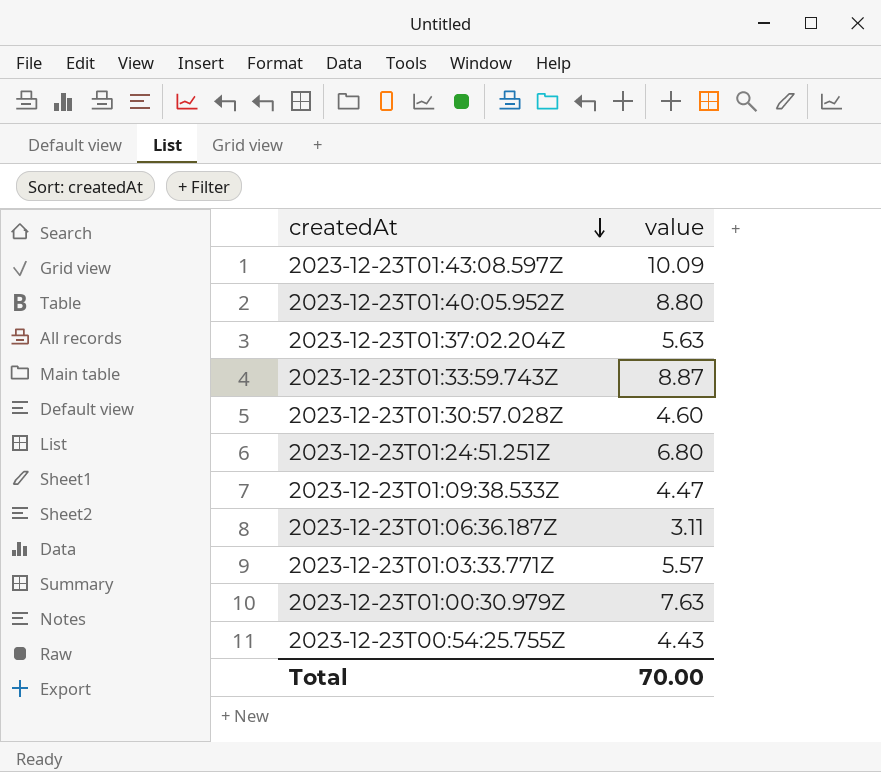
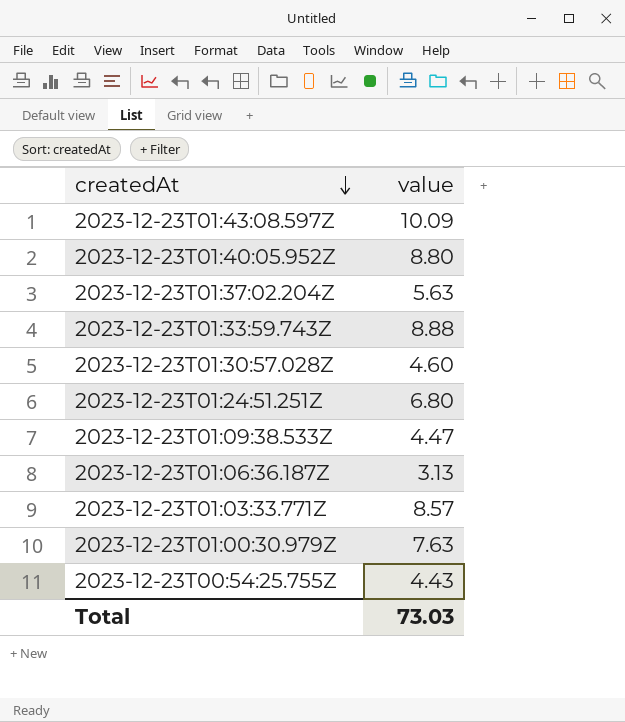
2023-12-23T01:33:59.743Z | value: 8.87 -> 8.88
2023-12-23T01:06:36.187Z | value: 3.11 -> 3.13
2023-12-23T01:03:33.771Z | value: 5.57 -> 8.57
Total | value: 70.00 -> 73.03

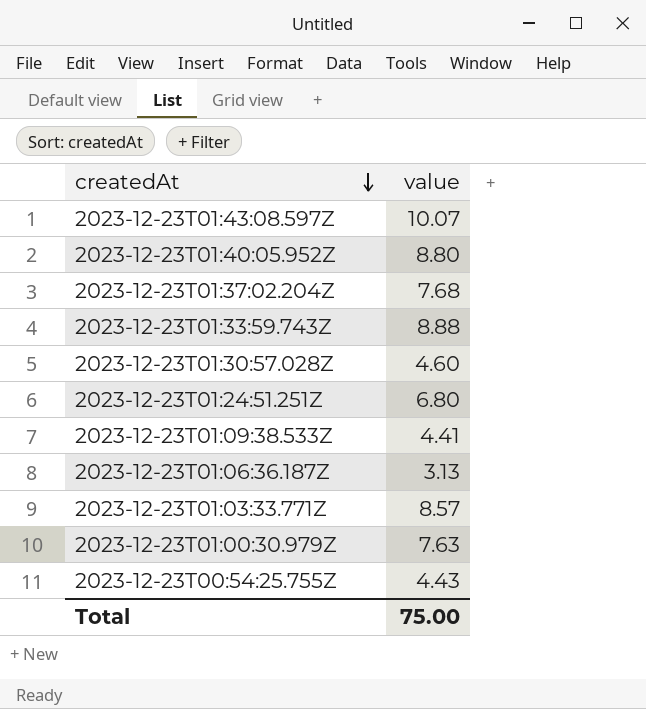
2023-12-23T01:43:08.597Z | value: 10.09 -> 10.07
2023-12-23T01:37:02.204Z | value: 5.63 -> 7.68
2023-12-23T01:09:38.533Z | value: 4.47 -> 4.41
Total | value: 73.03 -> 75.00

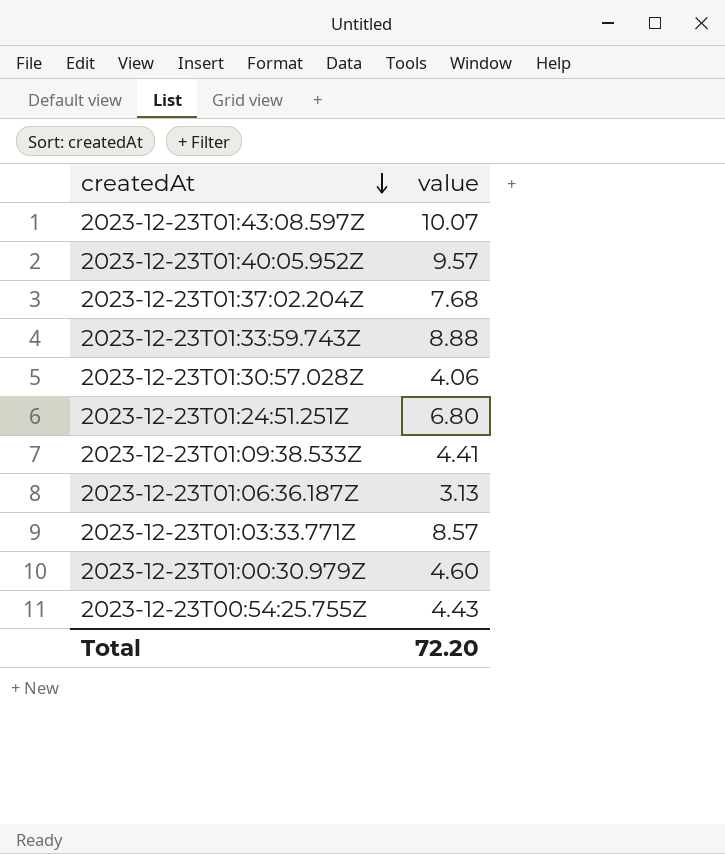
2023-12-23T01:40:05.952Z | value: 8.80 -> 9.57
2023-12-23T01:30:57.028Z | value: 4.60 -> 4.06
2023-12-23T01:00:30.979Z | value: 7.63 -> 4.60
Total | value: 75.00 -> 72.20

